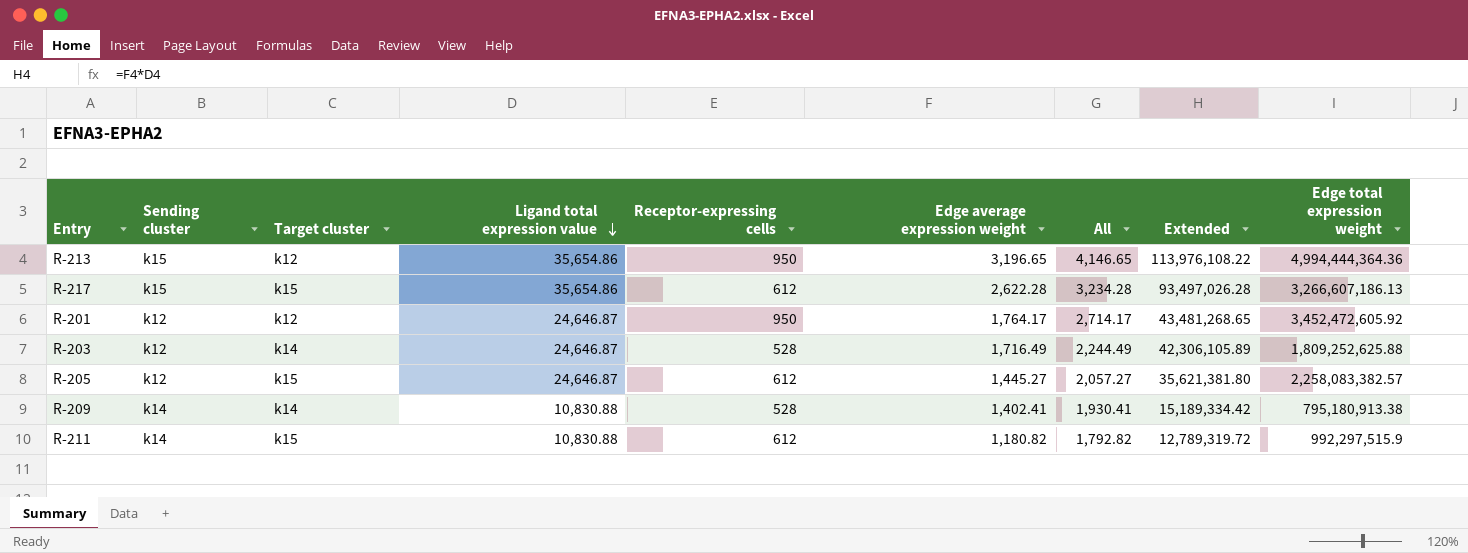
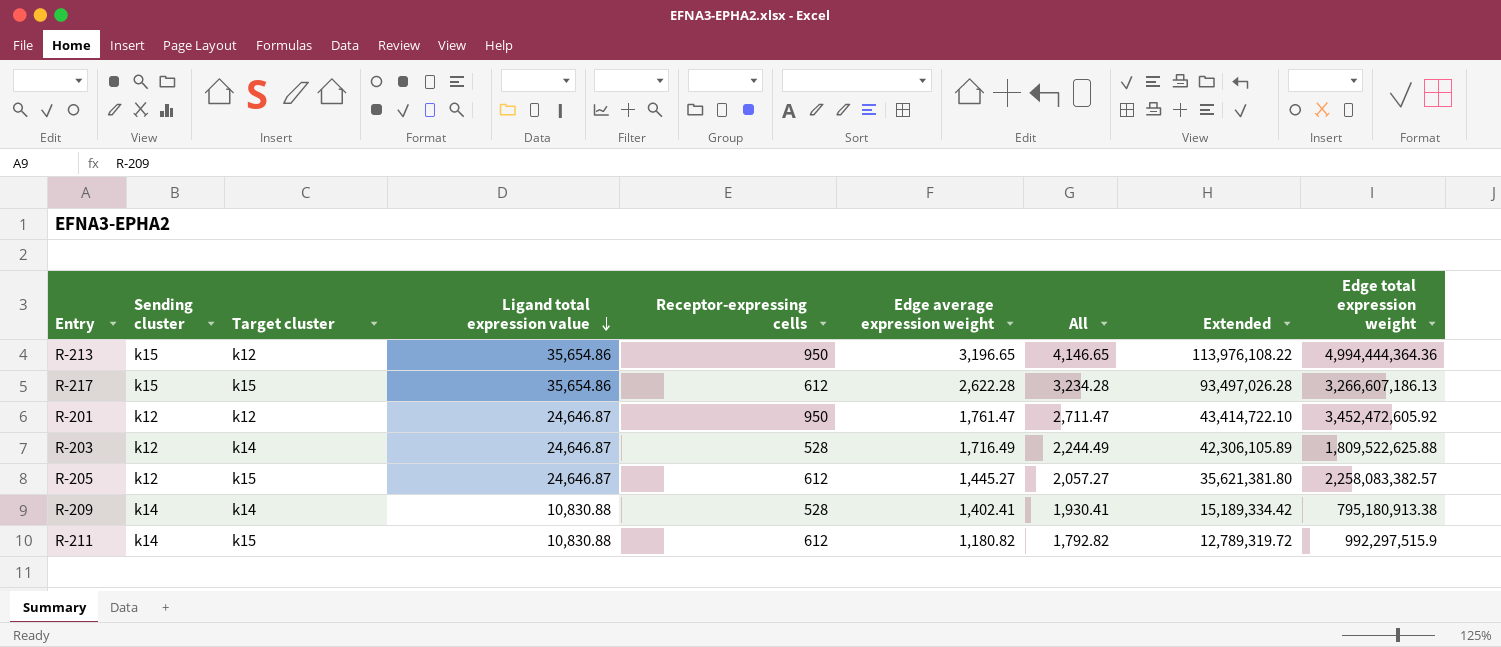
R-201 | Edge average expression weight: 1,764.17 -> 1,761.47
R-201 | All: 2,714.17 -> 2,711.47
R-201 | Extended: 43,481,268.65 -> 43,414,722.10
R-203 | Edge total expression weight: 1,809,252,625.88 -> 1,809,522,625.88

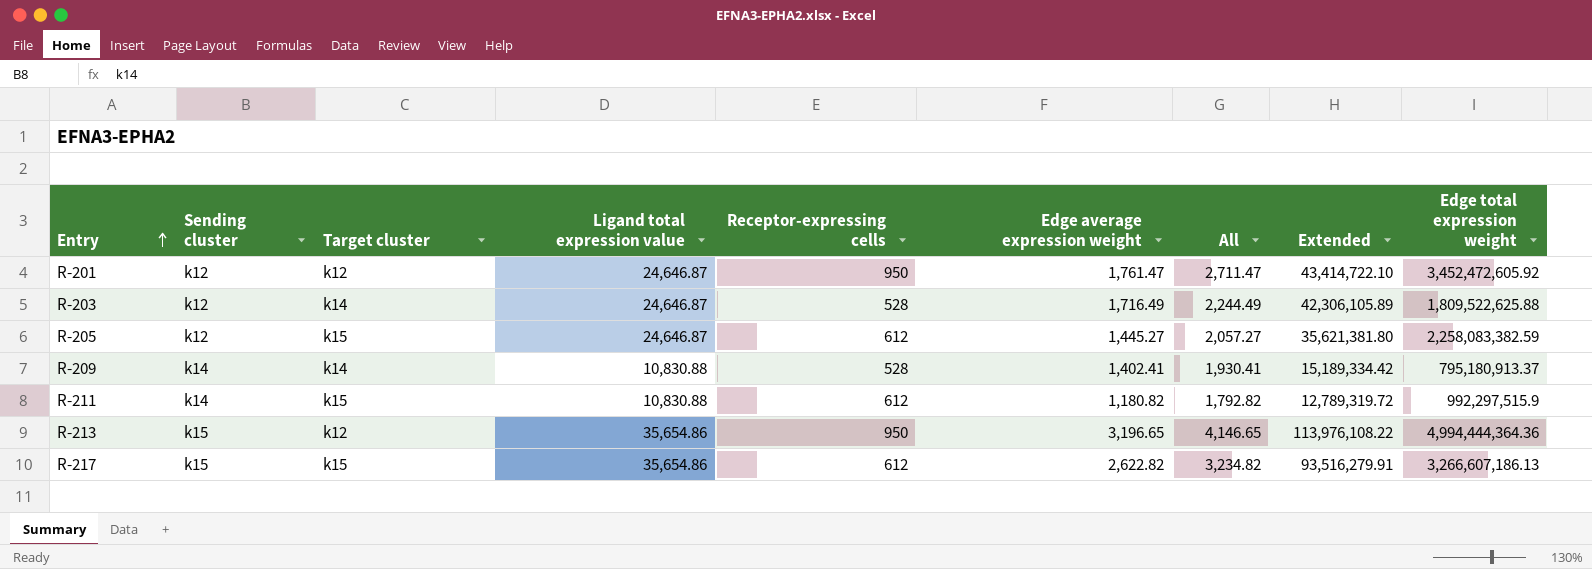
row order: Ligand total expression value descending -> Entry ascending
R-205 | Edge total expression weight: 2,258,083,382.57 -> 2,258,083,382.59
R-209 | Edge total expression weight: 795,180,913.38 -> 795,180,913.37
R-217 | Edge average expression weight: 2,622.28 -> 2,622.82
R-217 | All: 3,234.28 -> 3,234.82
R-217 | Extended: 93,497,026.28 -> 93,516,279.91

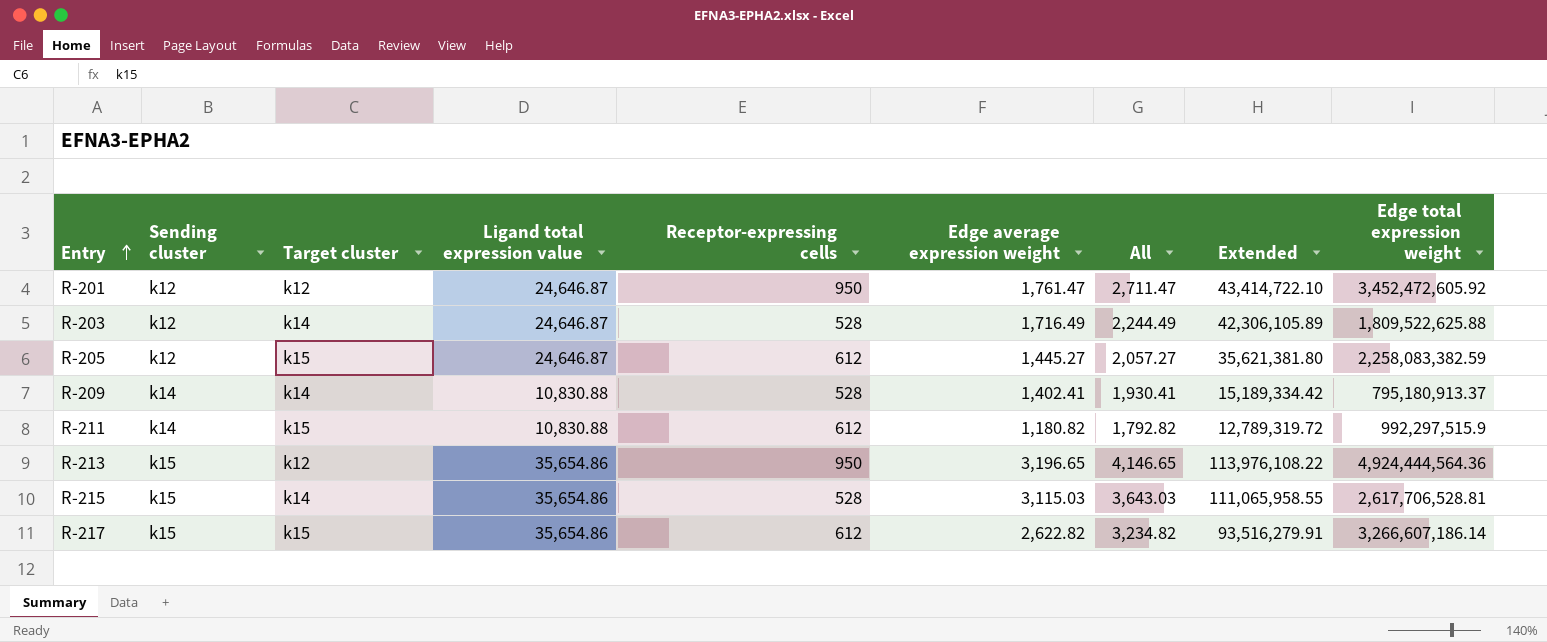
R-213 | Edge total expression weight: 4,994,444,364.36 -> 4,924,444,564.36
row R-215: none -> k15 | k14 | 35,654.86 | 528 | 3,115.03 | 3,643.03 | 111,065,958.55 | 2,617,706,528.81
R-217 | Edge total expression weight: 3,266,607,186.13 -> 3,266,607,186.14

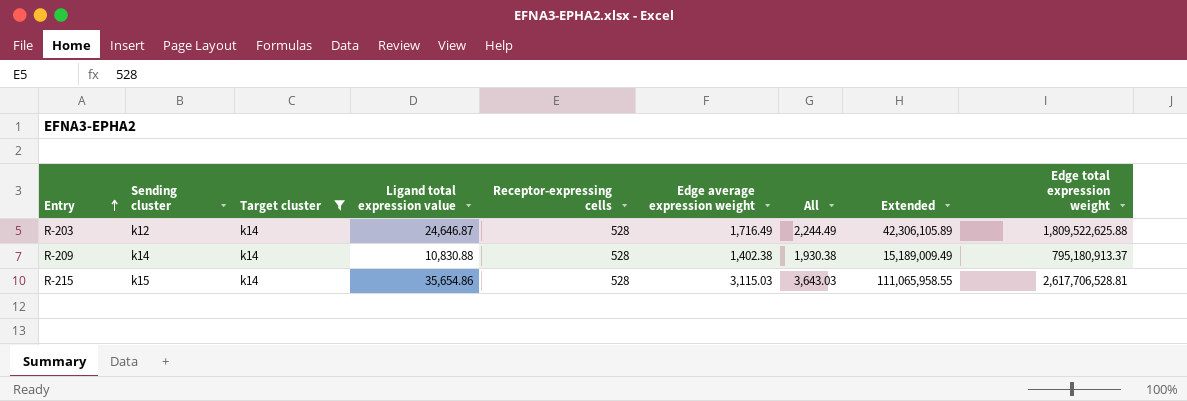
filter: none -> Target cluster = k14
R-209 | Edge average expression weight: 1,402.41 -> 1,402.38
R-209 | All: 1,930.41 -> 1,930.38
R-209 | Extended: 15,189,334.42 -> 15,189,009.49

